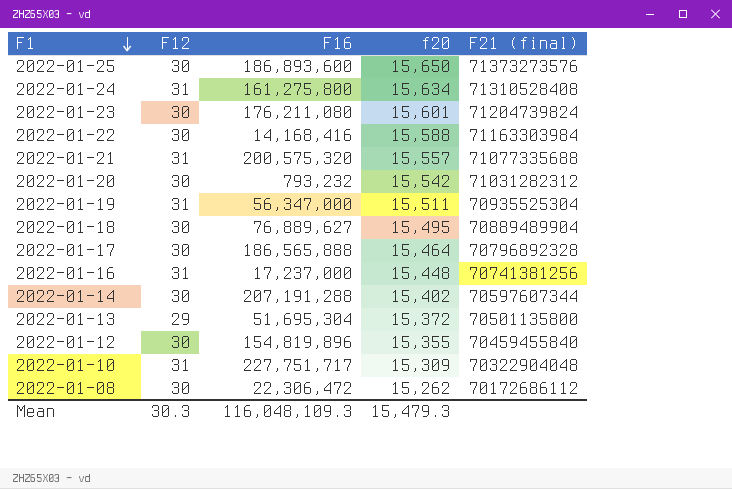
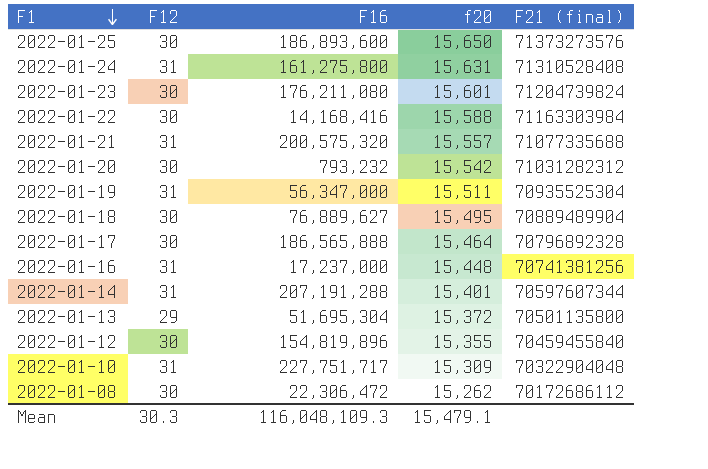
2022-01-24 | f20: 15,634 -> 15,631
2022-01-14 | F12: 30 -> 31
2022-01-14 | f20: 15,402 -> 15,401
Mean | f20: 15,479.3 -> 15,479.1

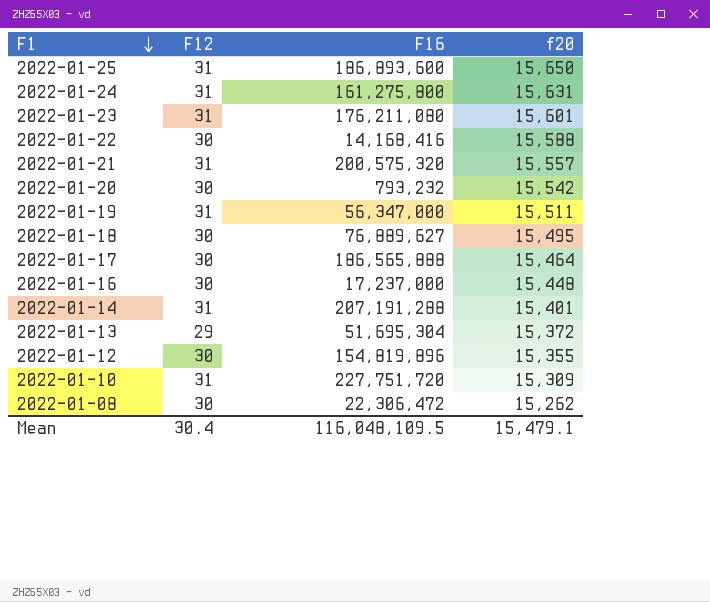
column F21 (final) | position: 5 -> none
2022-01-25 | F12: 30 -> 31
2022-01-23 | F12: 30 -> 31
2022-01-16 | F12: 31 -> 30
2022-01-10 | F16: 227,751,717 -> 227,751,720
Mean | F12: 30.3 -> 30.4
Mean | F16: 116,048,109.3 -> 116,048,109.5

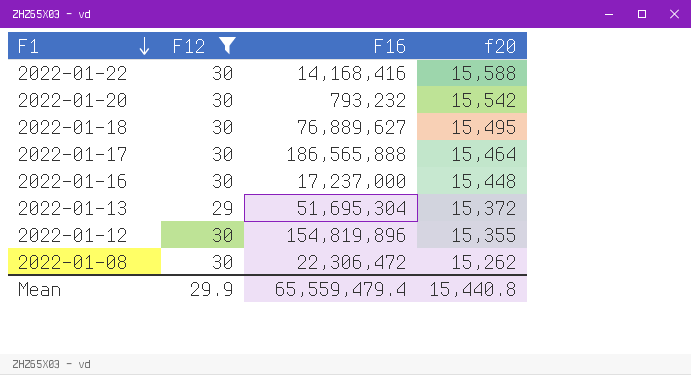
filter: none -> F12 != 31
Mean | F12: 30.4 -> 29.9
Mean | F16: 116,048,109.5 -> 65,559,479.4
Mean | f20: 15,479.1 -> 15,440.8

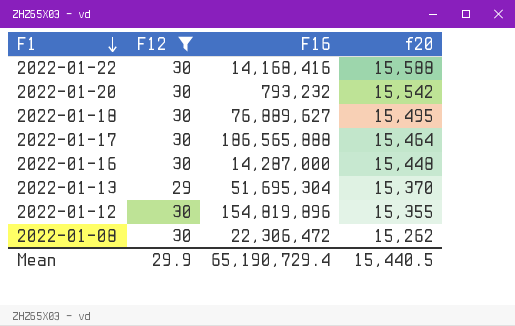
2022-01-16 | F16: 17,237,000 -> 14,287,000
2022-01-13 | f20: 15,372 -> 15,370
Mean | F16: 65,559,479.4 -> 65,190,729.4
Mean | f20: 15,440.8 -> 15,440.5

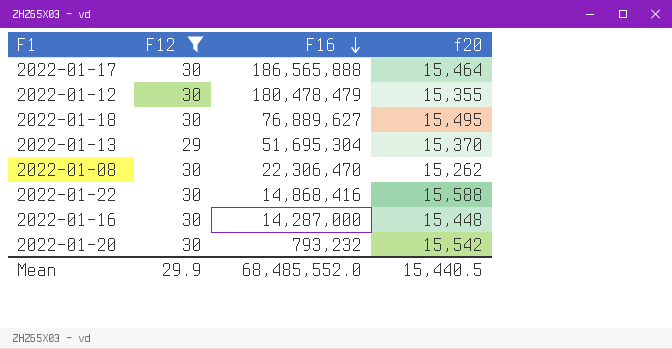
row order: F1 descending -> F16 descending
2022-01-12 | F16: 154,819,896 -> 180,478,479
2022-01-08 | F16: 22,306,472 -> 22,306,470
2022-01-22 | F16: 14,168,416 -> 14,868,416
Mean | F16: 65,190,729.4 -> 68,485,552.0

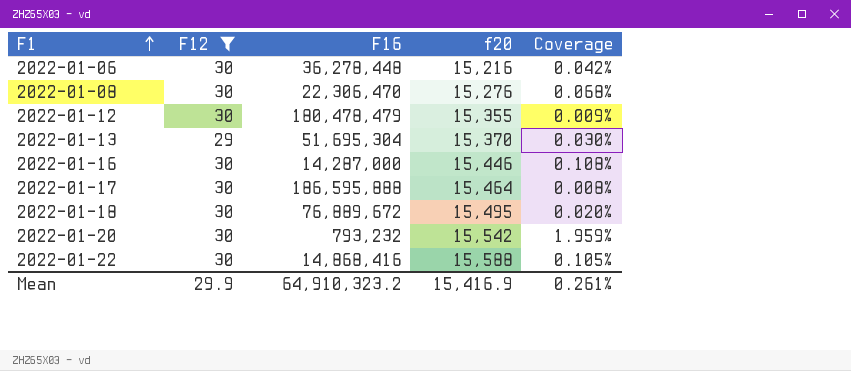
row order: F16 descending -> F1 ascending
column Coverage | formula: none -> [f20] / [F16]
row 2022-01-06: none -> 30 | 36,278,448 | 15,216 | 0.042%
2022-01-08 | f20: 15,262 -> 15,276
2022-01-16 | f20: 15,448 -> 15,446
2022-01-17 | F16: 186,565,888 -> 186,595,888
2022-01-18 | F16: 76,889,627 -> 76,889,672
Mean | F16: 68,485,552.0 -> 64,910,323.2
Mean | f20: 15,440.5 -> 15,416.9

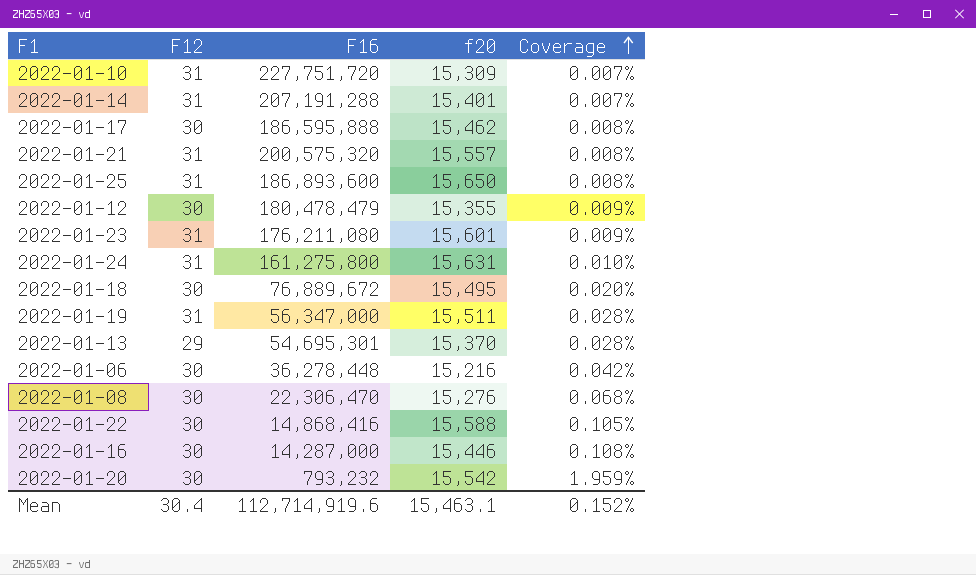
filter: F12 != 31 -> none
row order: F1 ascending -> Coverage ascending
2022-01-17 | f20: 15,464 -> 15,462
2022-01-13 | F16: 51,695,304 -> 54,695,301
2022-01-13 | Coverage: 0.030% -> 0.028%
Mean | F12: 29.9 -> 30.4
Mean | F16: 64,910,323.2 -> 112,714,919.6
Mean | f20: 15,416.9 -> 15,463.1
Mean | Coverage: 0.261% -> 0.152%

